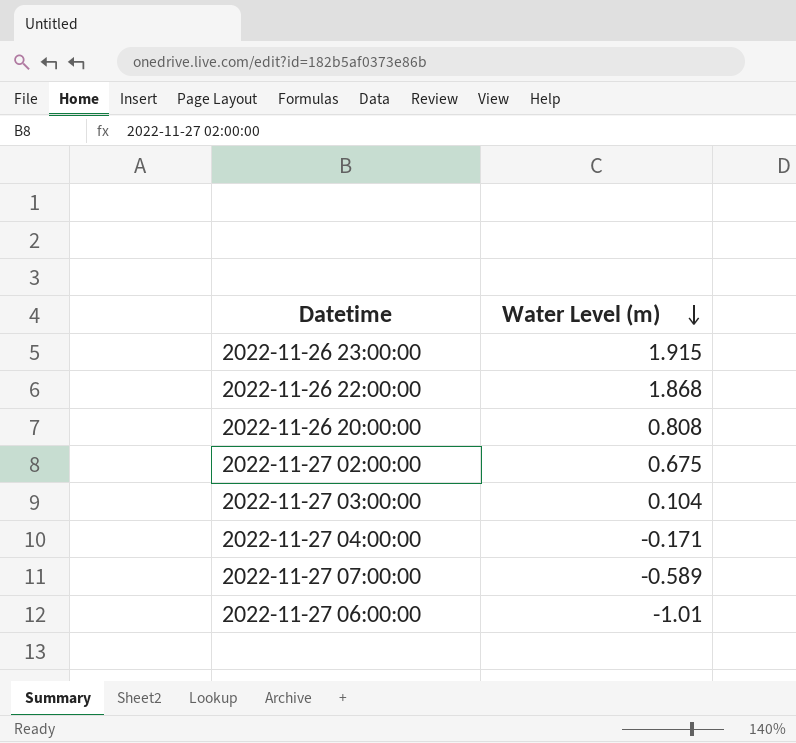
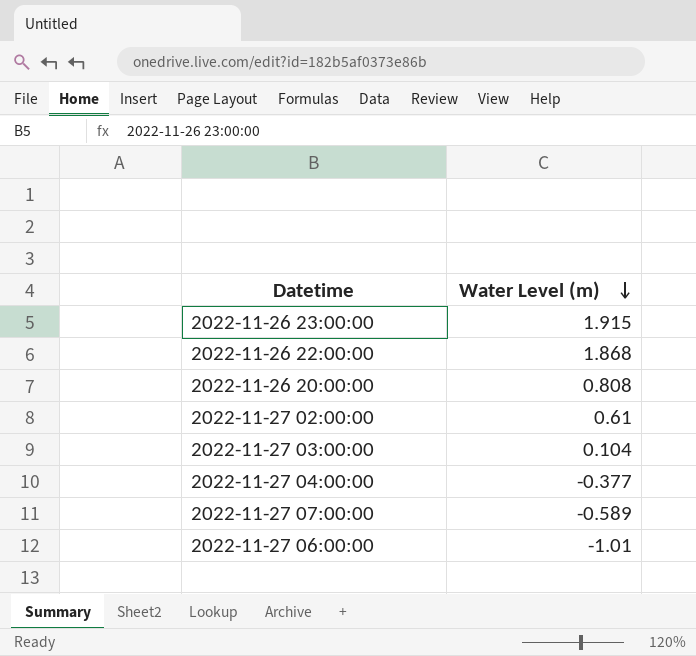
2022-11-27 02:00:00 | Water Level (m): 0.675 -> 0.61
2022-11-27 04:00:00 | Water Level (m): -0.171 -> -0.377

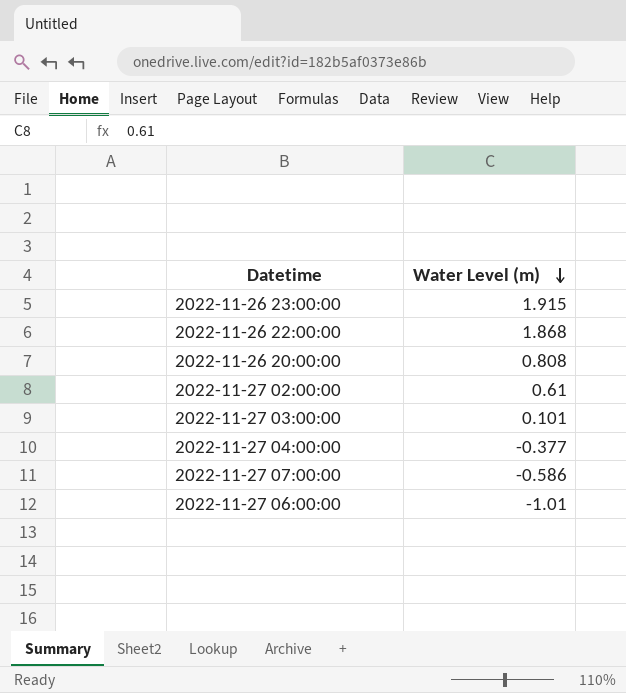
2022-11-27 03:00:00 | Water Level (m): 0.104 -> 0.101
2022-11-27 07:00:00 | Water Level (m): -0.589 -> -0.586

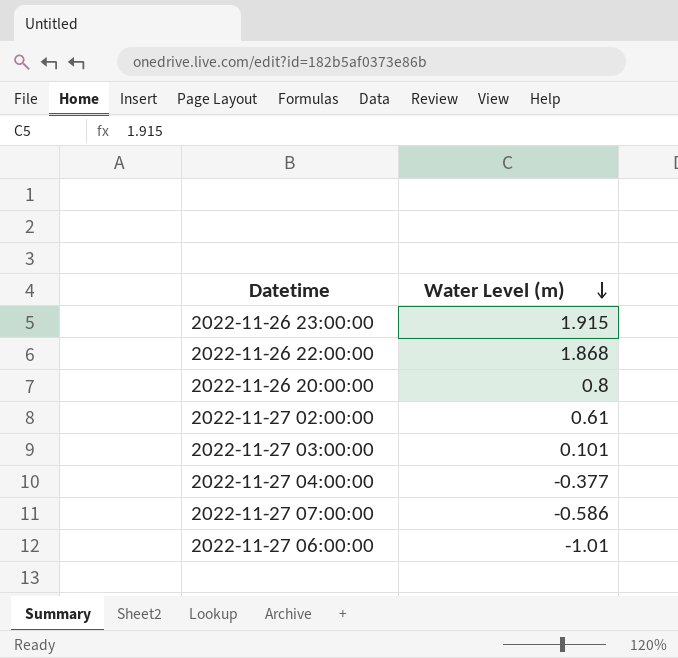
2022-11-26 20:00:00 | Water Level (m): 0.808 -> 0.8

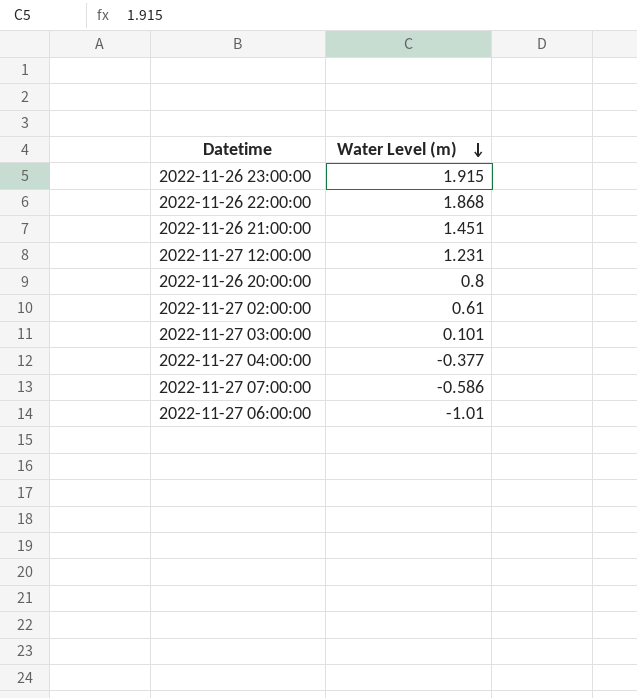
row 2022-11-26 21:00:00: none -> 1.451
row 2022-11-27 12:00:00: none -> 1.231

